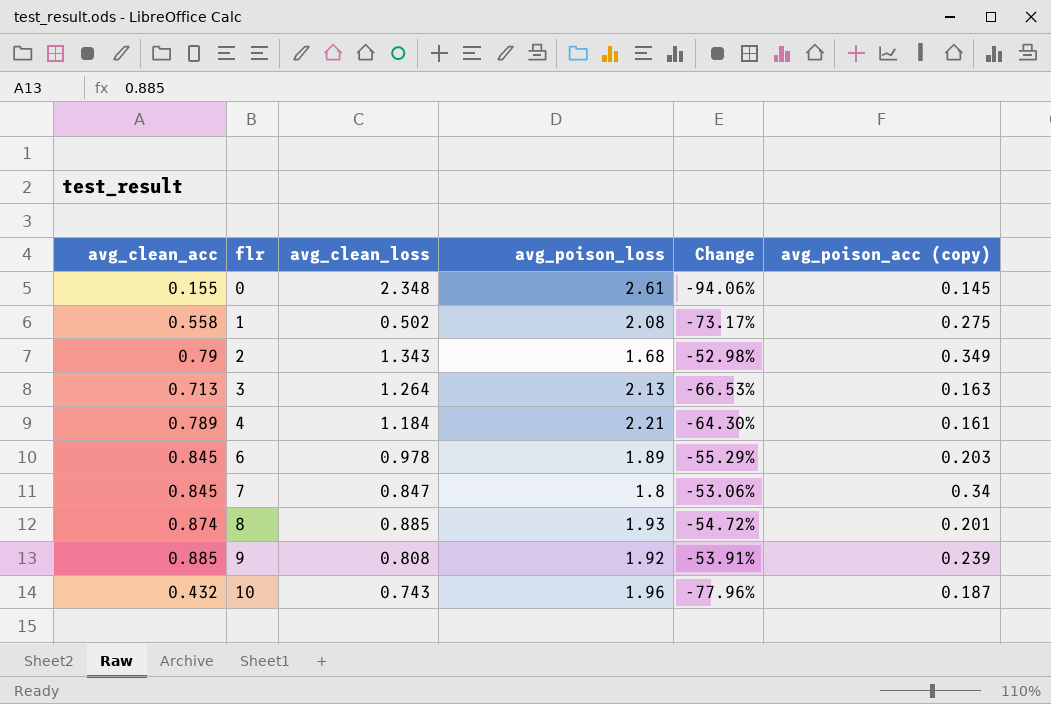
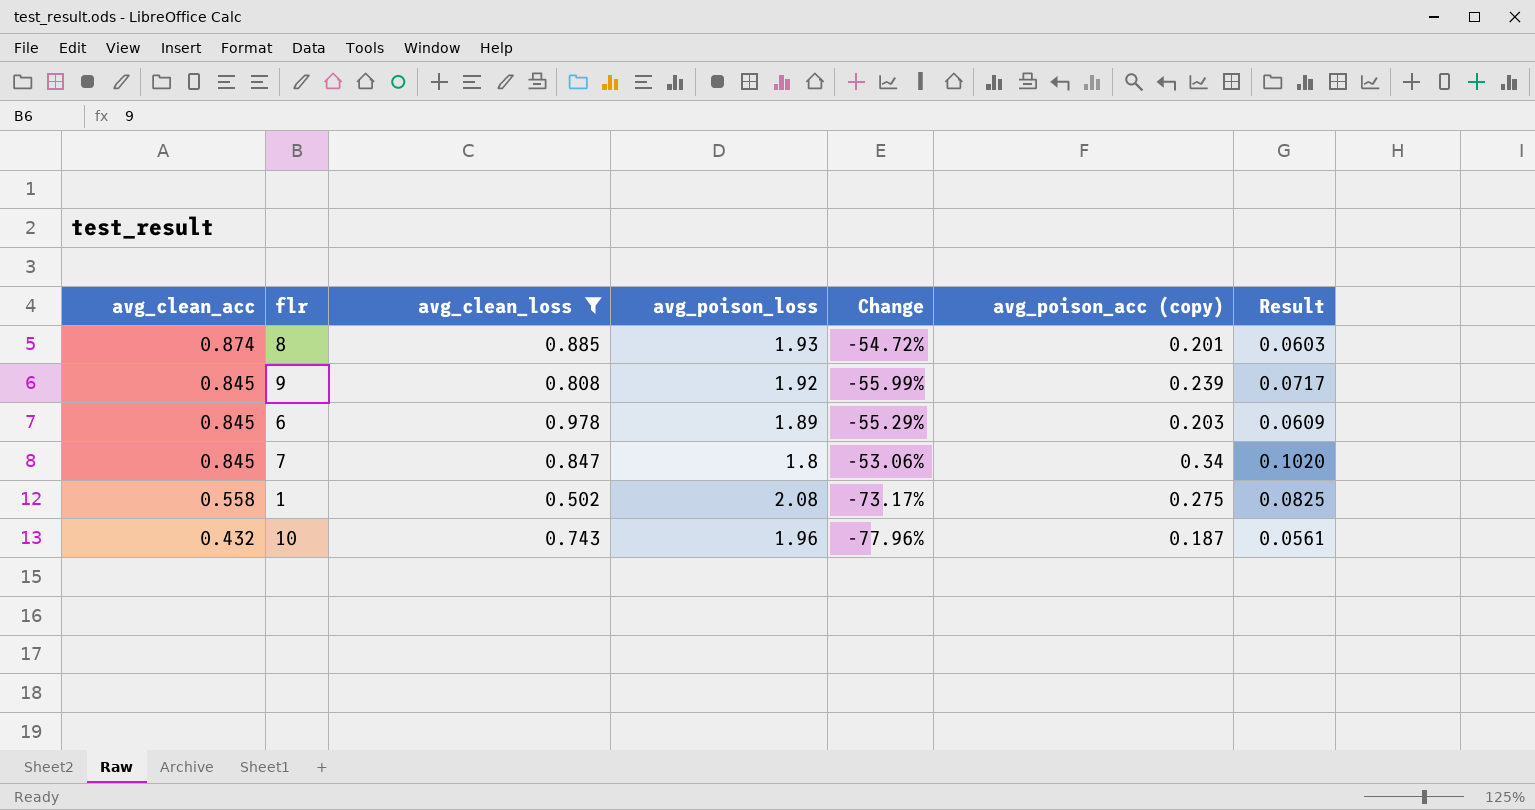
filter: none -> avg_clean_loss <= 0.978
row order: flr ascending -> avg_clean_acc descending
column Result | formula: none -> [avg_poison_acc (copy)] * 0.3
9 | avg_clean_acc: 0.885 -> 0.845
9 | Change: -53.91% -> -55.99%

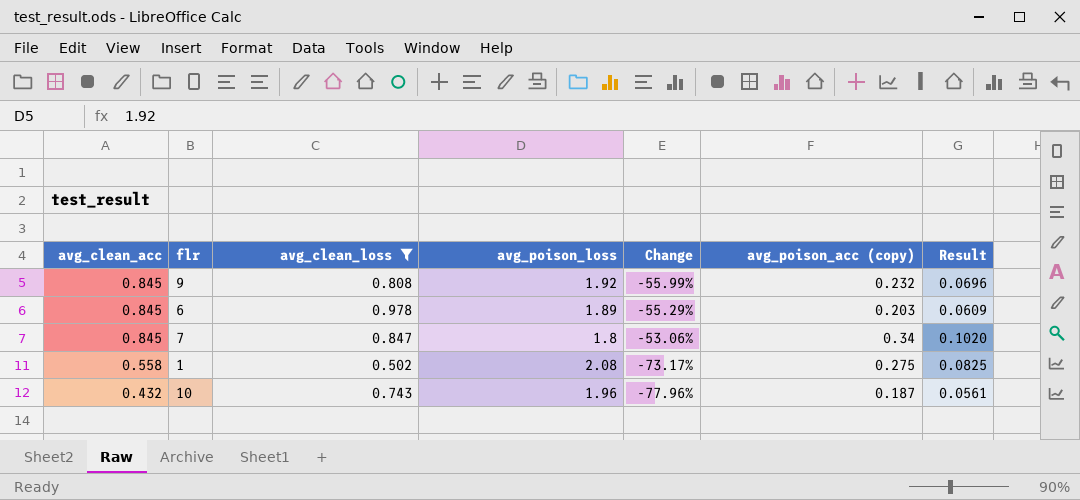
row 8: 0.874 | 0.885 | 1.93 | -54.72% | 0.201 | 0.0603 -> none
9 | avg_poison_acc (copy): 0.239 -> 0.232
9 | Result: 0.0717 -> 0.0696

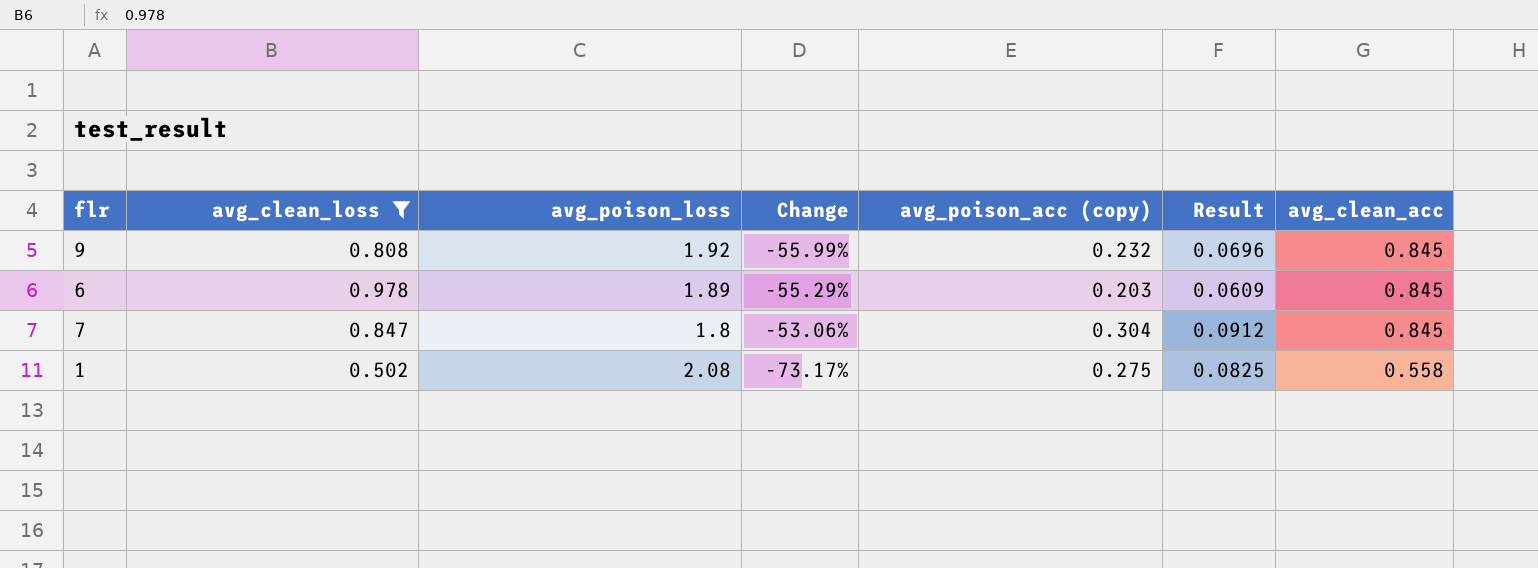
column avg_clean_acc | position: 1 -> 7
row 10: 0.432 | 0.743 | 1.96 | -77.96% | 0.187 | 0.0561 -> none
7 | avg_poison_acc (copy): 0.34 -> 0.304
7 | Result: 0.1020 -> 0.0912

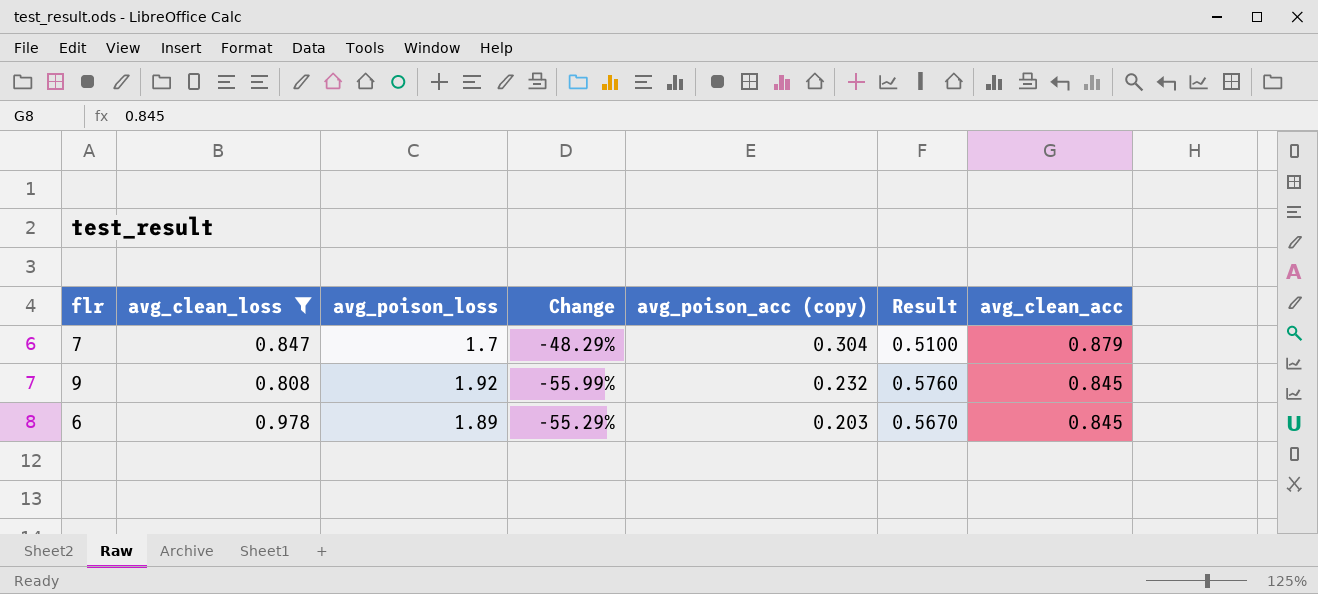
row order: avg_clean_acc descending -> avg_poison_acc (copy) descending
column Result | formula: [avg_poison_acc (copy)] * 0.3 -> [avg_poison_loss] * 0.3
row 1: 0.502 | 2.08 | -73.17% | 0.275 | 0.0825 | 0.558 -> none
7 | avg_poison_loss: 1.8 -> 1.7
7 | Change: -53.06% -> -48.29%
7 | avg_clean_acc: 0.845 -> 0.879

